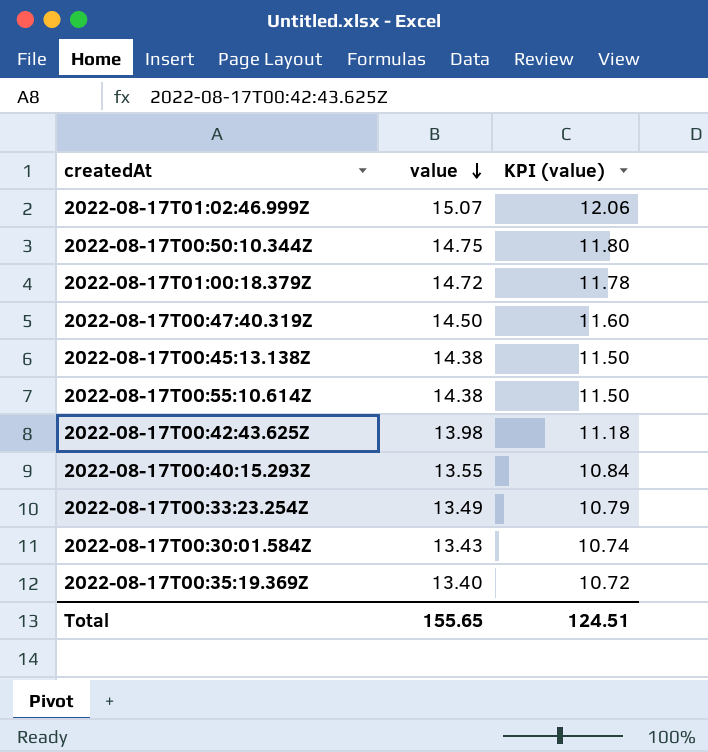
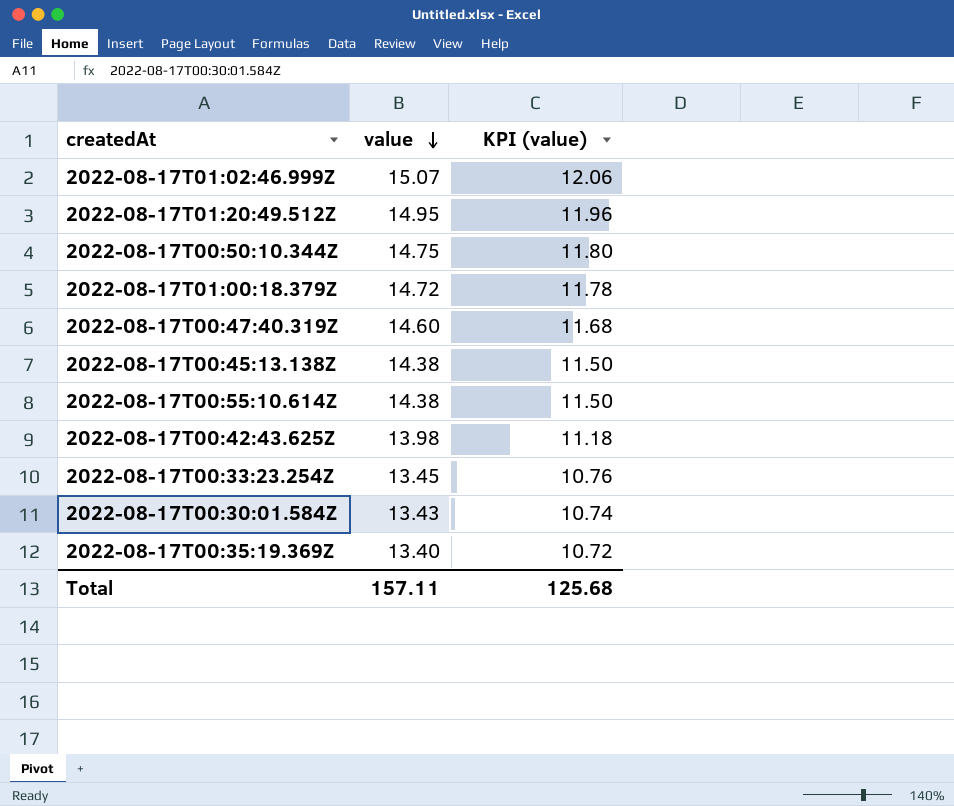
row 2022-08-17T00:40:15.293Z: 13.55 | 10.84 -> none
row 2022-08-17T01:20:49.512Z: none -> 14.95 | 11.96
2022-08-17T00:47:40.319Z | value: 14.50 -> 14.60
2022-08-17T00:47:40.319Z | KPI (value): 11.60 -> 11.68
2022-08-17T00:33:23.254Z | value: 13.49 -> 13.45
2022-08-17T00:33:23.254Z | KPI (value): 10.79 -> 10.76
Total | value: 155.65 -> 157.11
Total | KPI (value): 124.51 -> 125.68

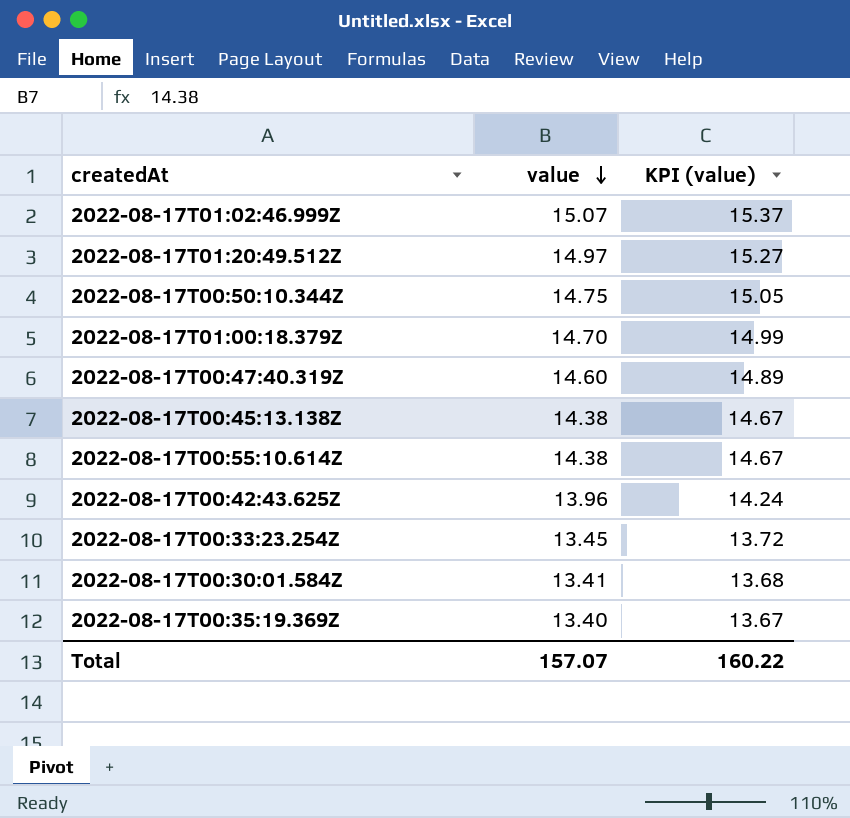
column KPI (value) | formula: [value] * 0.8 -> [value] * 1.02
2022-08-17T01:20:49.512Z | value: 14.95 -> 14.97
2022-08-17T01:00:18.379Z | value: 14.72 -> 14.70
2022-08-17T00:42:43.625Z | value: 13.98 -> 13.96
2022-08-17T00:30:01.584Z | value: 13.43 -> 13.41
Total | value: 157.11 -> 157.07
Total | KPI (value): 125.68 -> 160.22

